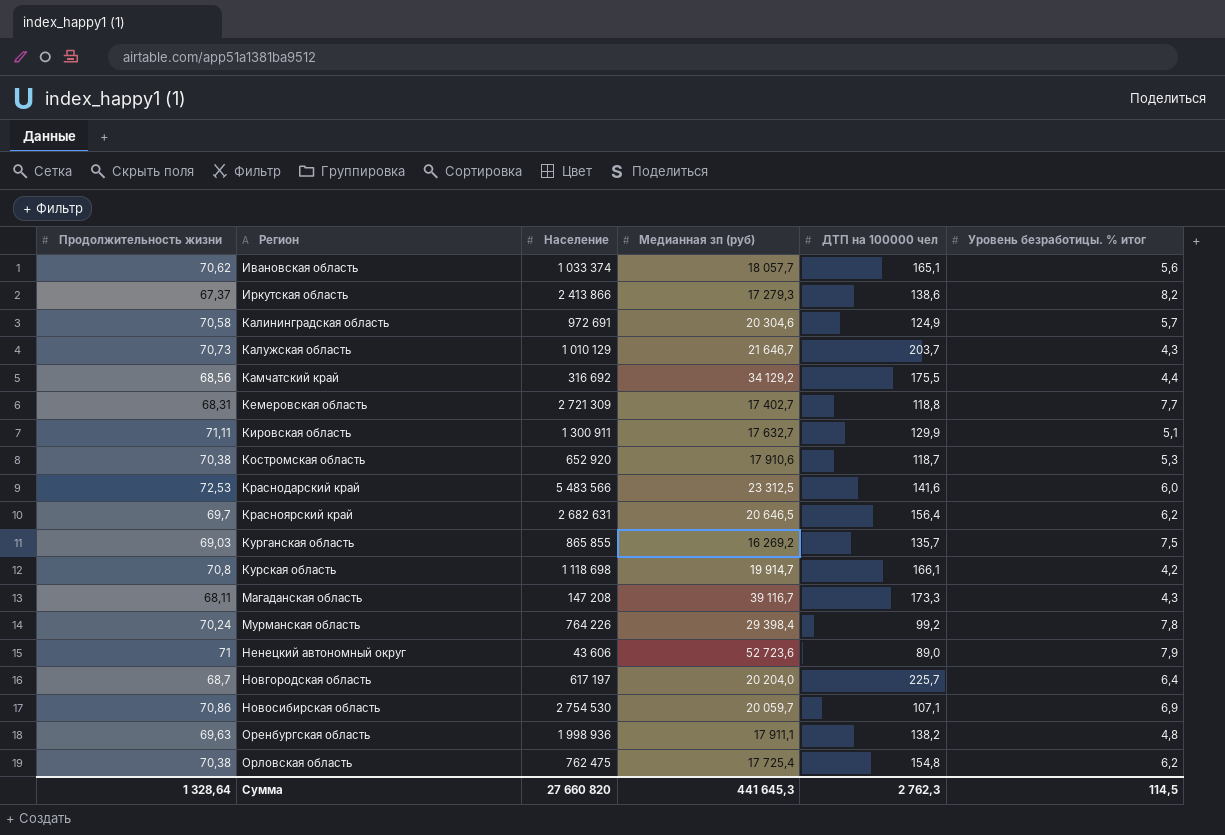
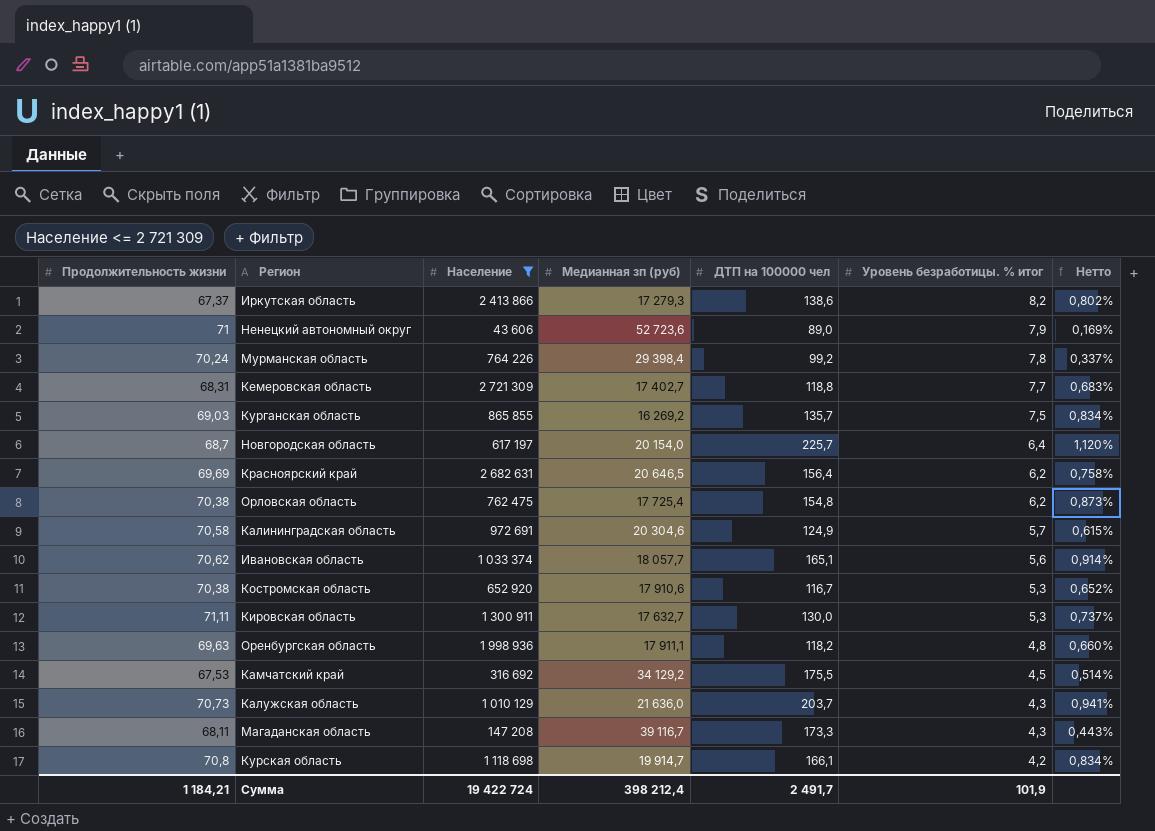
filter: none -> Население <= 2 721 309
row order: Регион ascending -> Уровень безработицы. % итог descending
column Нетто | formula: none -> [ДТП на 100000 чел] / [Медианная зп (руб)]
Новгородская область | Медианная зп (руб): 20 204,0 -> 20 154,0
Красноярский край | Продолжительность жизни: 69,7 -> 69,69
Костромская область | ДТП на 100000 чел: 118,7 -> 116,7
Кировская область | ДТП на 100000 чел: 129,9 -> 130,0
Кировская область | Уровень безработицы. % итог: 5,1 -> 5,3
Оренбургская область | ДТП на 100000 чел: 138,2 -> 118,2
Камчатский край | Продолжительность жизни: 68,56 -> 67,53
Камчатский край | Уровень безработицы. % итог: 4,4 -> 4,5
Калужская область | Медианная зп (руб): 21 646,7 -> 21 636,0
Сумма | Продолжительность жизни: 1 328,64 -> 1 184,21
Сумма | Население: 27 660 820 -> 19 422 724
Сумма | Медианная зп (руб): 441 645,3 -> 398 212,4
Сумма | ДТП на 100000 чел: 2 762,3 -> 2 491,7
Сумма | Уровень безработицы. % итог: 114,5 -> 101,9

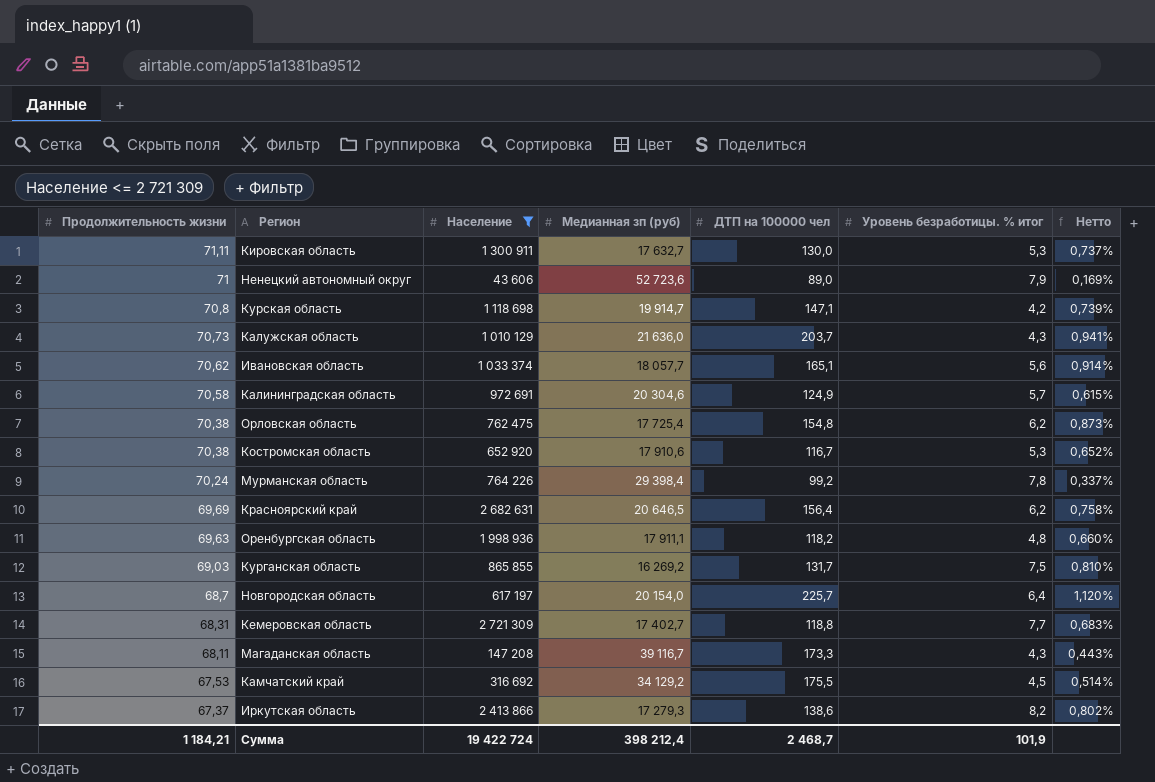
row order: Уровень безработицы. % итог descending -> Продолжительность жизни descending
Курская область | ДТП на 100000 чел: 166,1 -> 147,1
Курская область | Нетто: 0,834% -> 0,739%
Курганская область | ДТП на 100000 чел: 135,7 -> 131,7
Курганская область | Нетто: 0,834% -> 0,810%
Сумма | ДТП на 100000 чел: 2 491,7 -> 2 468,7

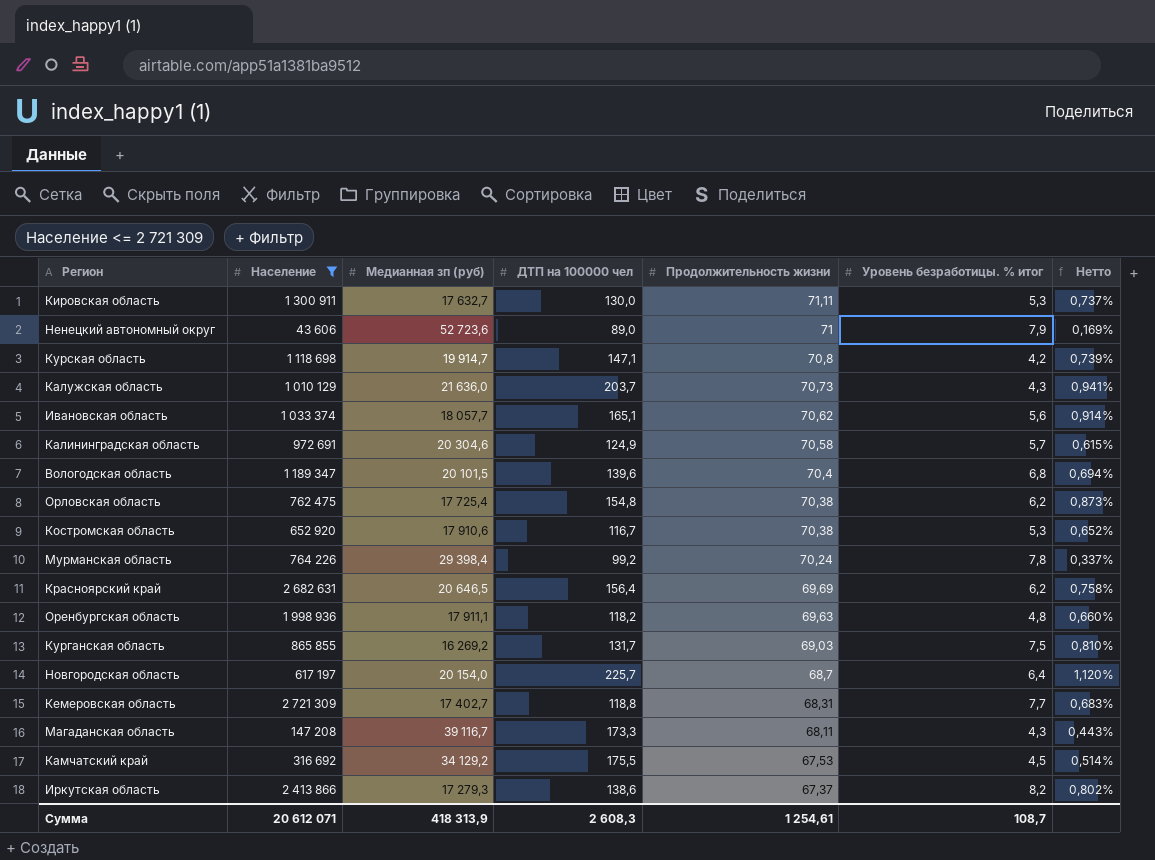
column Продолжительность жизни | position: 1 -> 5
row Вологодская область: none -> 1 189 347 | 20 101,5 | 139,6 | 70,4 | 6,8 | 0,694%
Сумма | Население: 19 422 724 -> 20 612 071
Сумма | Медианная зп (руб): 398 212,4 -> 418 313,9
Сумма | ДТП на 100000 чел: 2 468,7 -> 2 608,3
Сумма | Продолжительность жизни: 1 184,21 -> 1 254,61
Сумма | Уровень безработицы. % итог: 101,9 -> 108,7

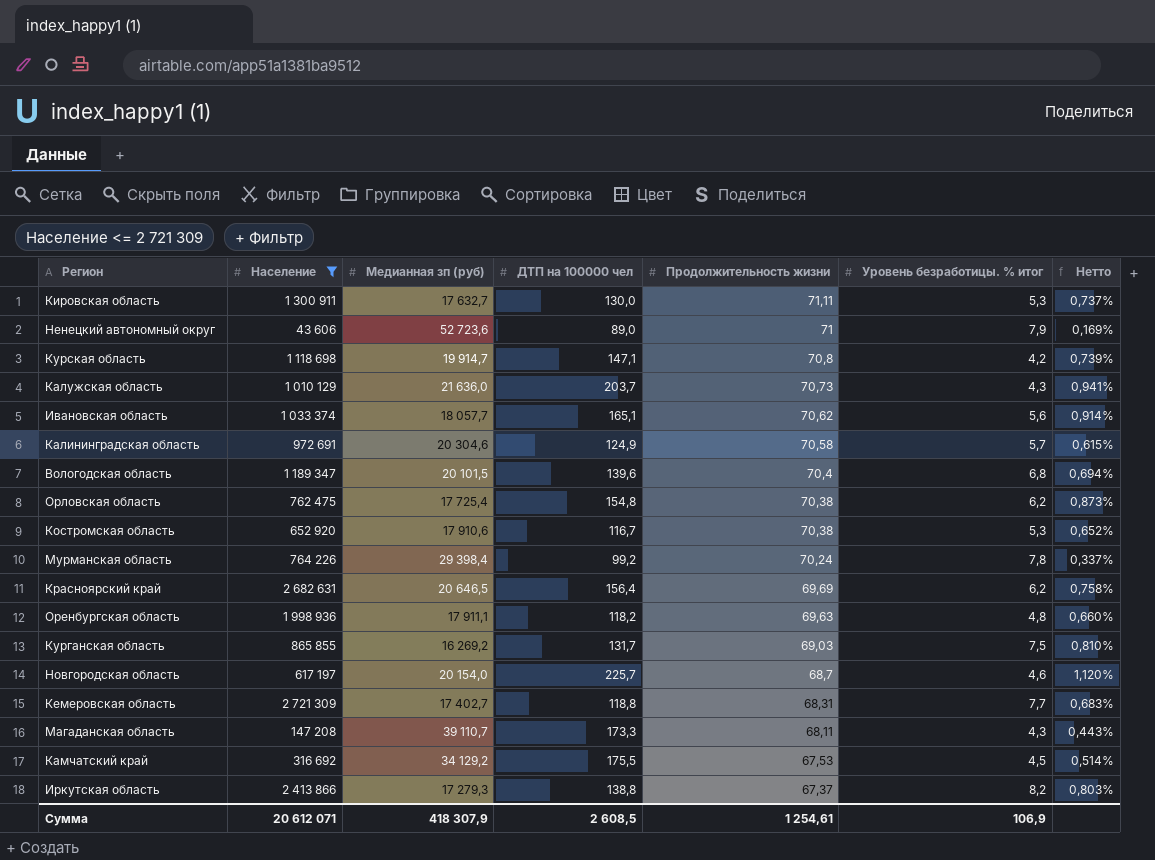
Новгородская область | Уровень безработицы. % итог: 6,4 -> 4,6
Магаданская область | Медианная зп (руб): 39 116,7 -> 39 110,7
Иркутская область | ДТП на 100000 чел: 138,6 -> 138,8
Иркутская область | Нетто: 0,802% -> 0,803%
Сумма | Медианная зп (руб): 418 313,9 -> 418 307,9
Сумма | ДТП на 100000 чел: 2 608,3 -> 2 608,5
Сумма | Уровень безработицы. % итог: 108,7 -> 106,9

